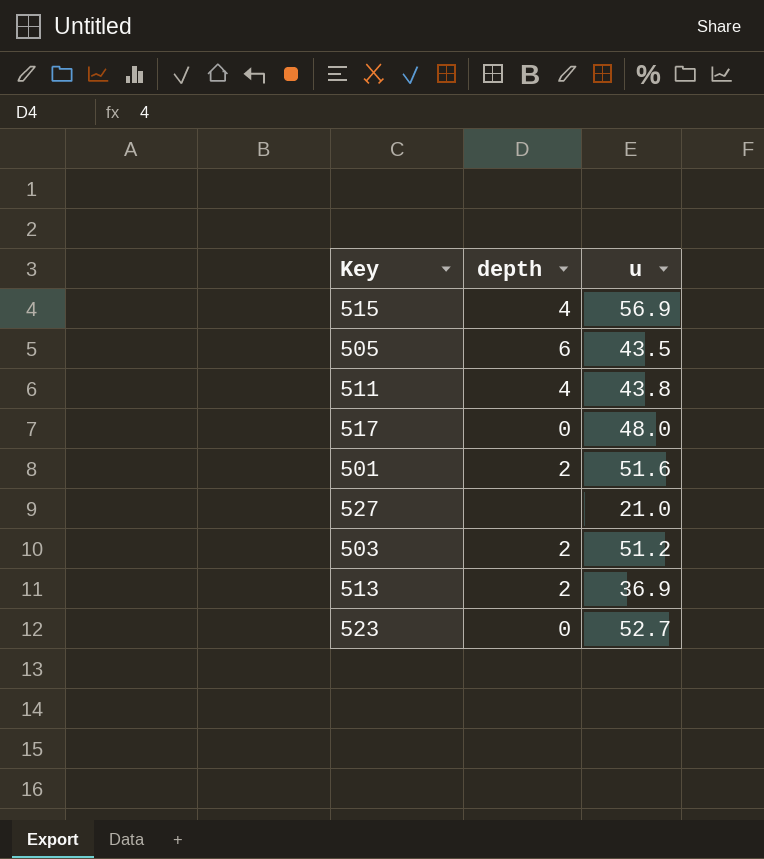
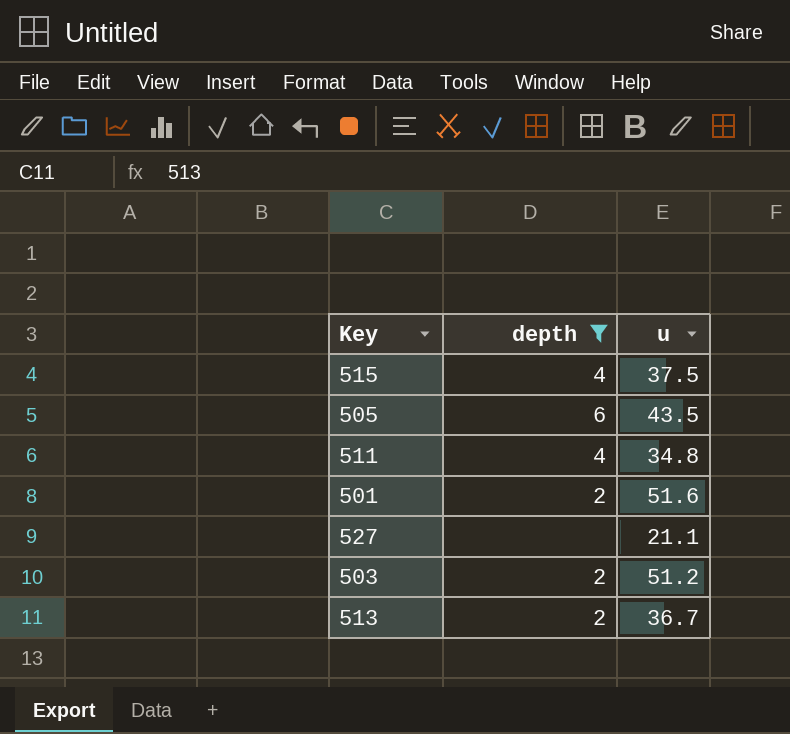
filter: none -> depth != 0
515 | u: 56.9 -> 37.5
511 | u: 43.8 -> 34.8
527 | u: 21.0 -> 21.1
513 | u: 36.9 -> 36.7

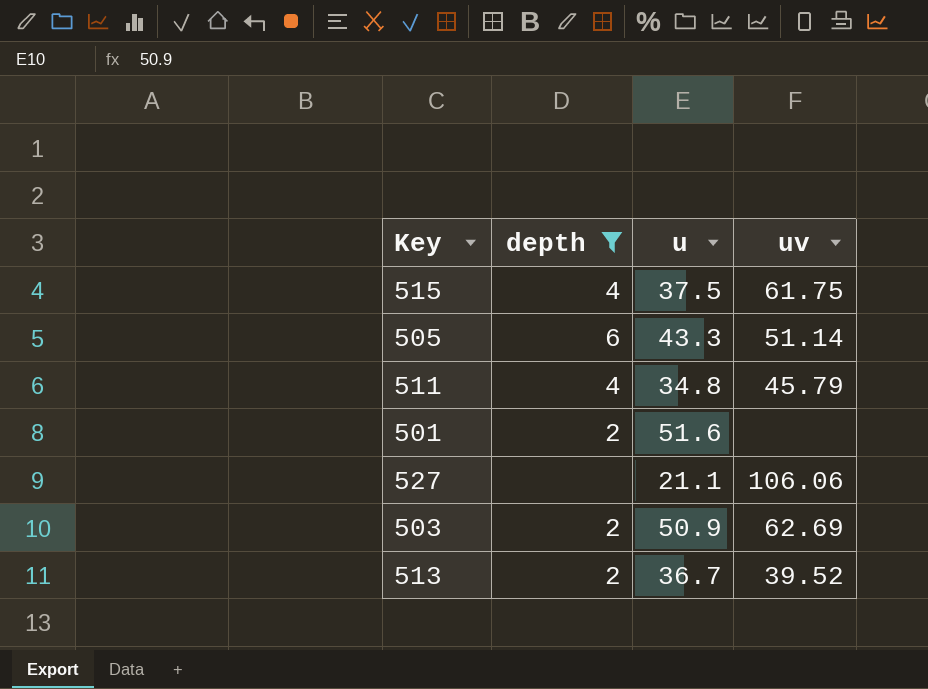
column uv | position: none -> 4
505 | u: 43.5 -> 43.3
503 | u: 51.2 -> 50.9

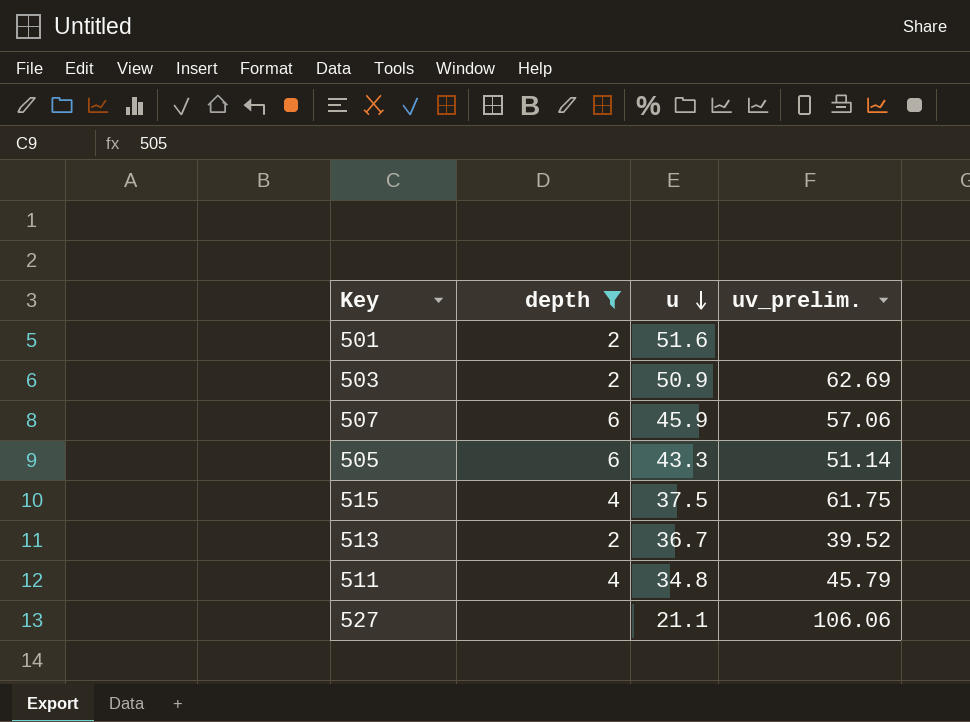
row order: none -> u descending
column name: uv -> uv_prelim.
row 507: none -> 6 | 45.9 | 57.06

